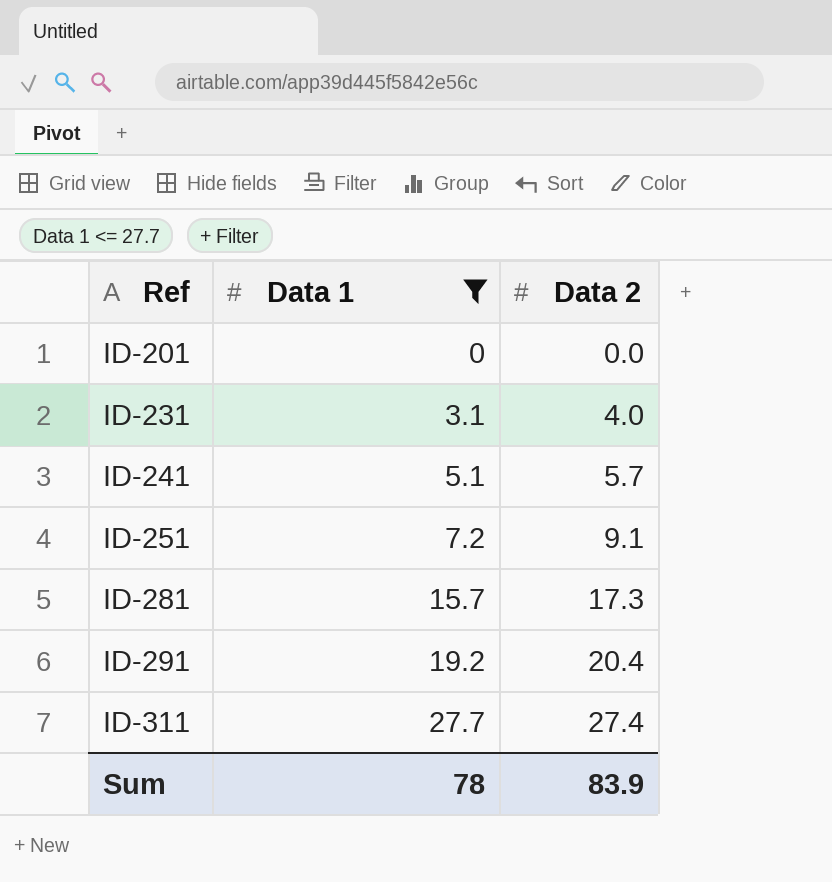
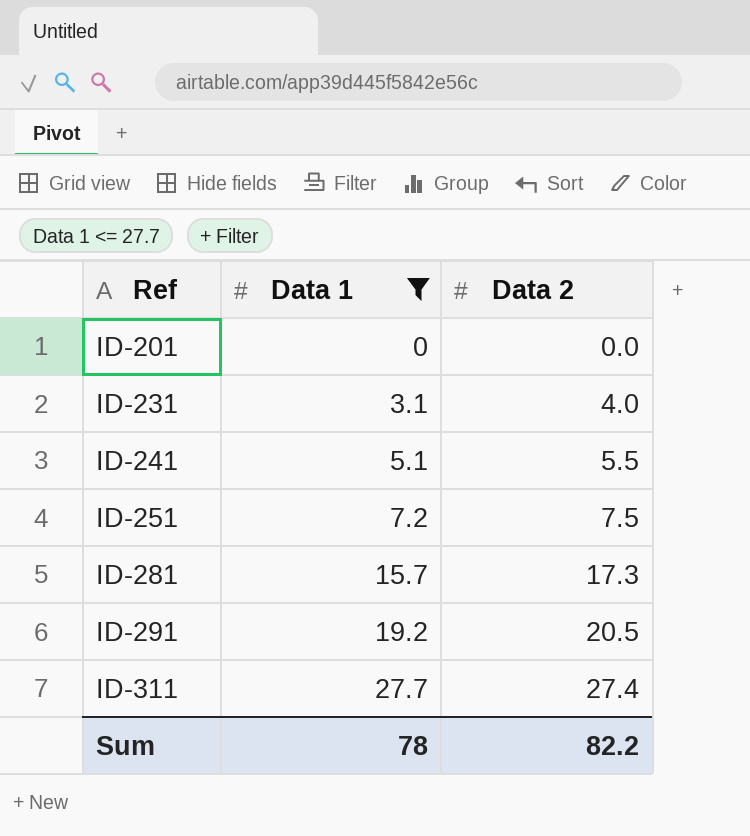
ID-241 | Data 2: 5.7 -> 5.5
ID-251 | Data 2: 9.1 -> 7.5
ID-291 | Data 2: 20.4 -> 20.5
Sum | Data 2: 83.9 -> 82.2

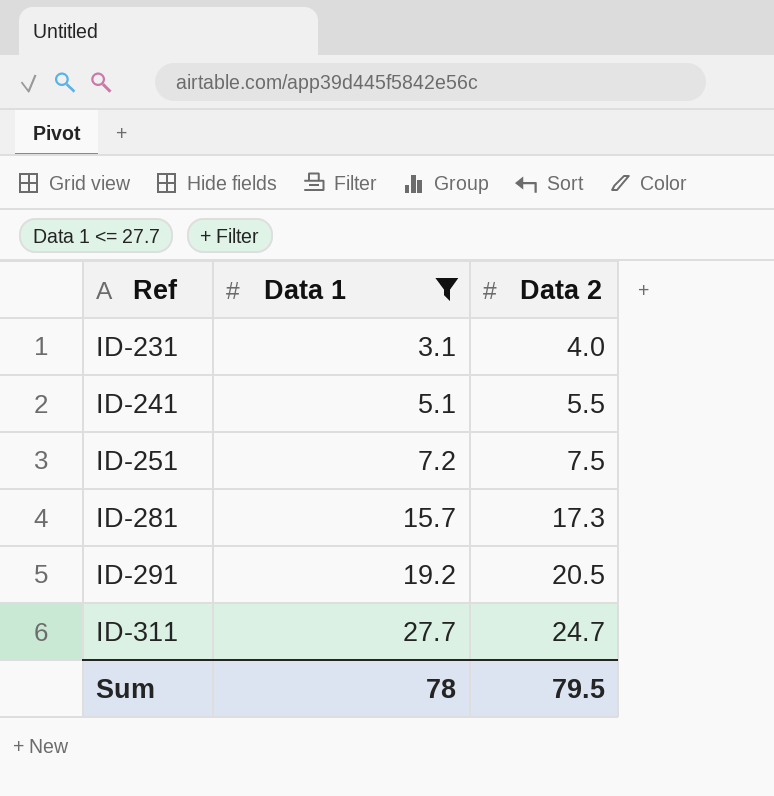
row ID-201: 0 | 0.0 -> none
ID-311 | Data 2: 27.4 -> 24.7
Sum | Data 2: 82.2 -> 79.5

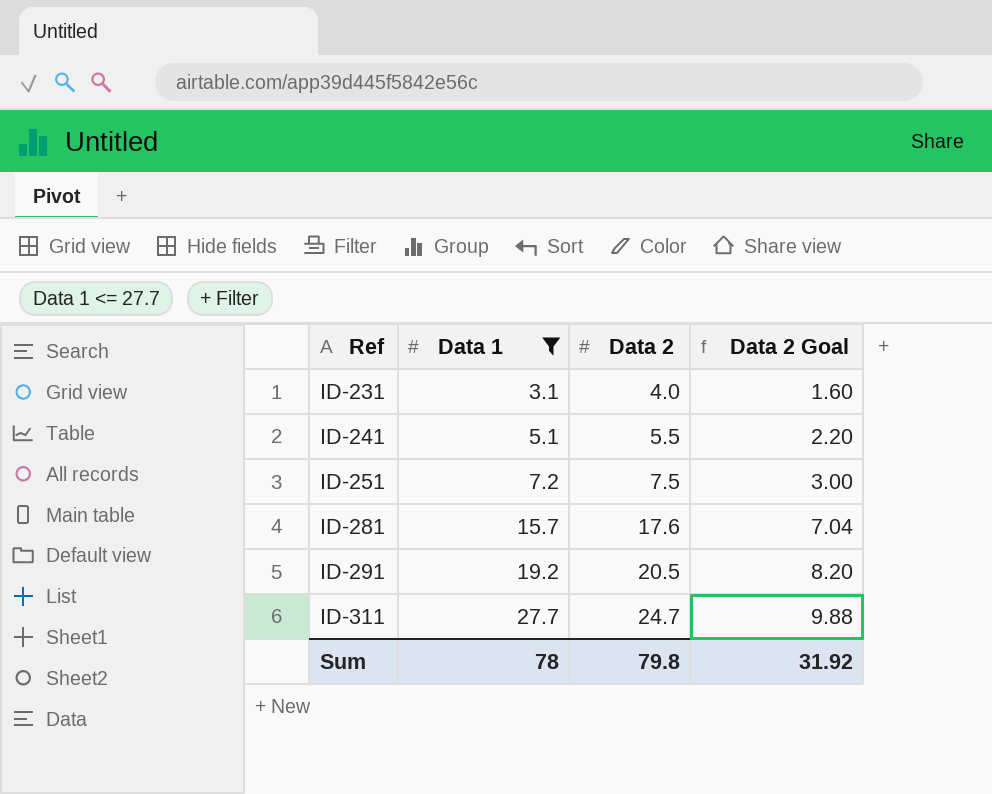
column Data 2 Goal | formula: none -> [Data 2] * 0.4
ID-281 | Data 2: 17.3 -> 17.6
Sum | Data 2: 79.5 -> 79.8

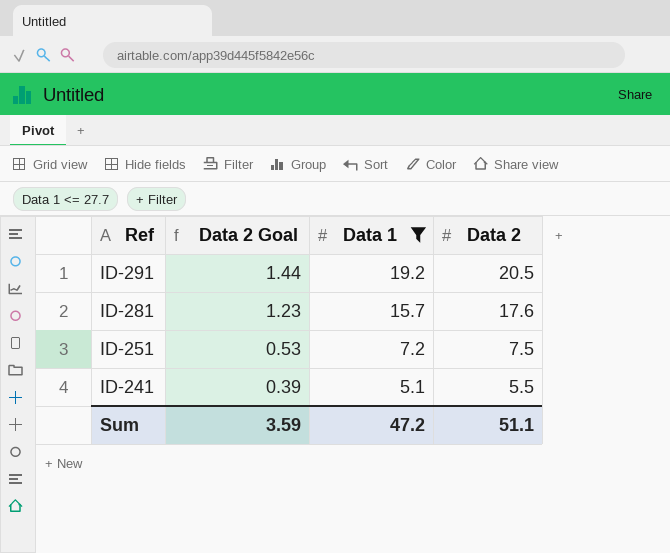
row order: Ref ascending -> Ref descending
column Data 2 Goal | formula: [Data 2] * 0.4 -> [Data 2] * 0.07
column Data 2 Goal | position: 4 -> 2
row ID-231: 3.1 | 4.0 | 1.60 -> none
row ID-311: 27.7 | 24.7 | 9.88 -> none
Sum | Data 2 Goal: 31.92 -> 3.59
Sum | Data 1: 78 -> 47.2
Sum | Data 2: 79.8 -> 51.1

